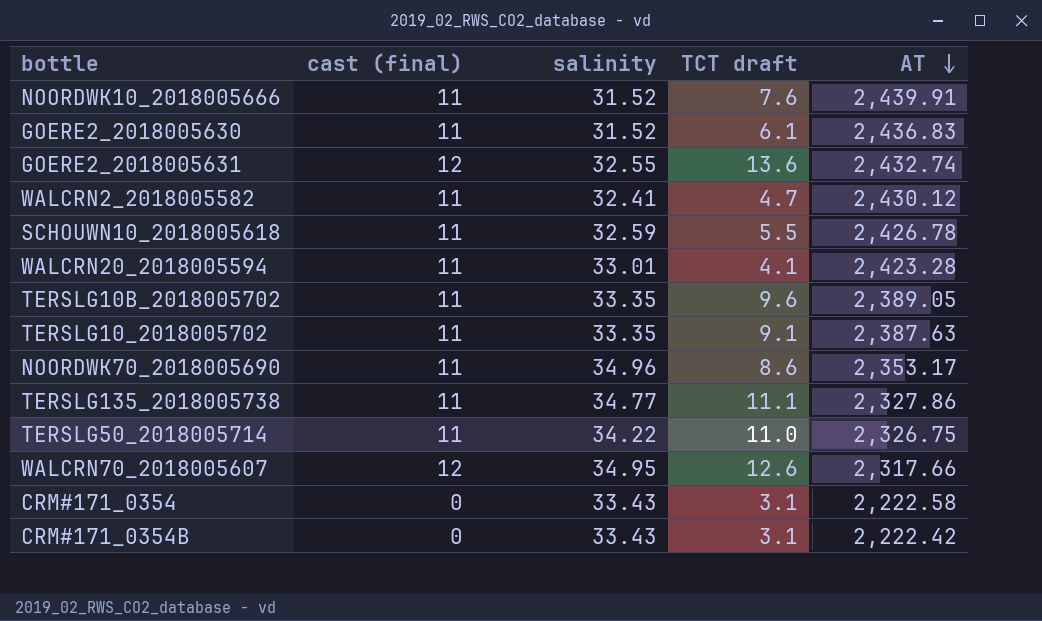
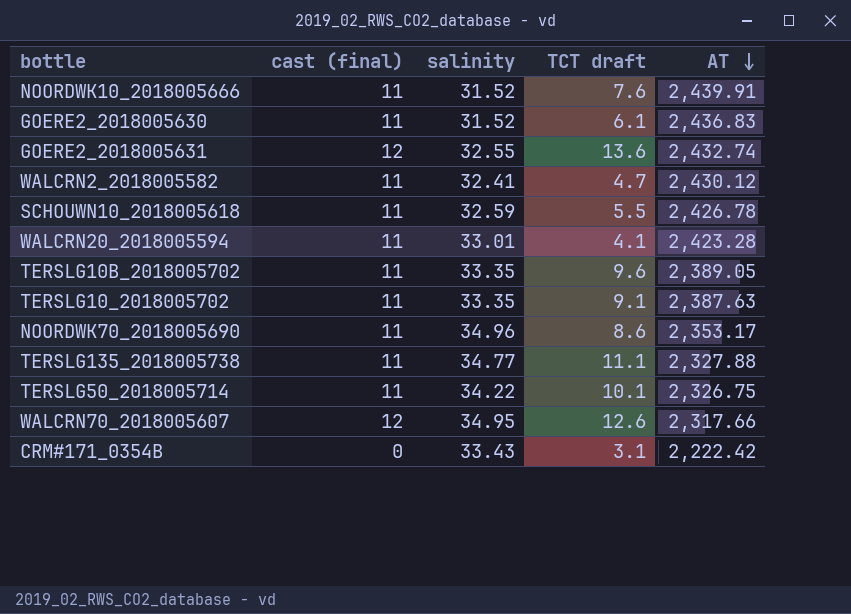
row CRM#171_0354: 0 | 33.43 | 3.1 | 2,222.58 -> none
TERSLG135_2018005738 | AT: 2,327.86 -> 2,327.88
TERSLG50_2018005714 | TCT draft: 11.0 -> 10.1

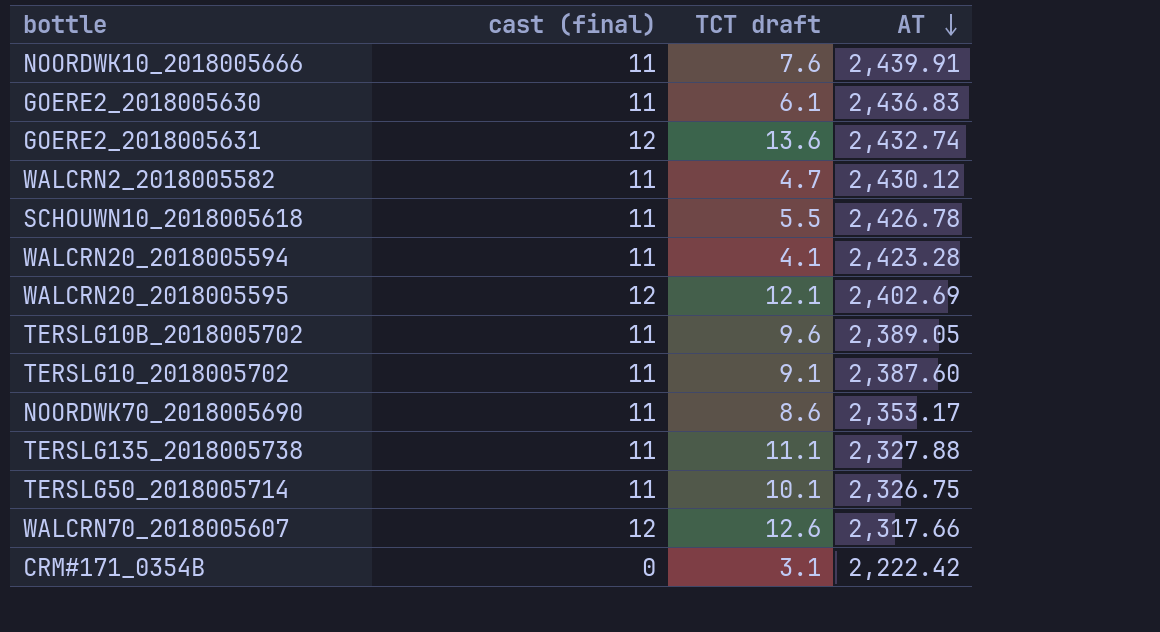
column salinity | position: 3 -> none
row WALCRN20_2018005595: none -> 12 | 12.1 | 2,402.69
TERSLG10_2018005702 | AT: 2,387.63 -> 2,387.60

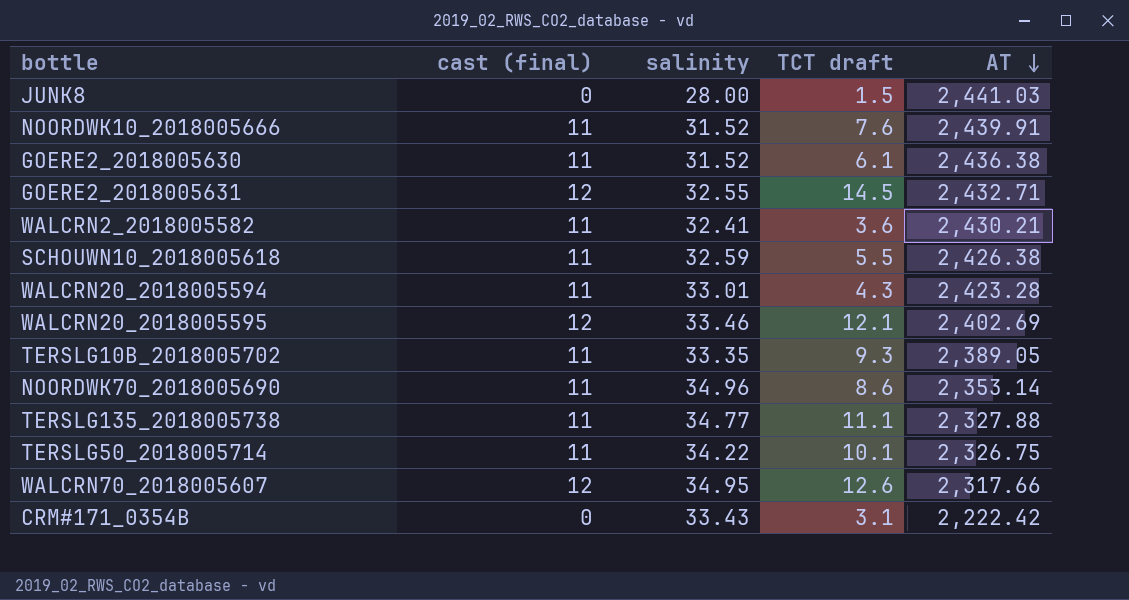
column salinity | position: none -> 3
row TERSLG10_2018005702: 11 | 9.1 | 2,387.60 -> none
row JUNK8: none -> 0 | 28.00 | 1.5 | 2,441.03
GOERE2_2018005630 | AT: 2,436.83 -> 2,436.38
GOERE2_2018005631 | TCT draft: 13.6 -> 14.5
GOERE2_2018005631 | AT: 2,432.74 -> 2,432.71
WALCRN2_2018005582 | TCT draft: 4.7 -> 3.6
WALCRN2_2018005582 | AT: 2,430.12 -> 2,430.21
SCHOUWN10_2018005618 | AT: 2,426.78 -> 2,426.38
WALCRN20_2018005594 | TCT draft: 4.1 -> 4.3
TERSLG10B_2018005702 | TCT draft: 9.6 -> 9.3
NOORDWK70_2018005690 | AT: 2,353.17 -> 2,353.14

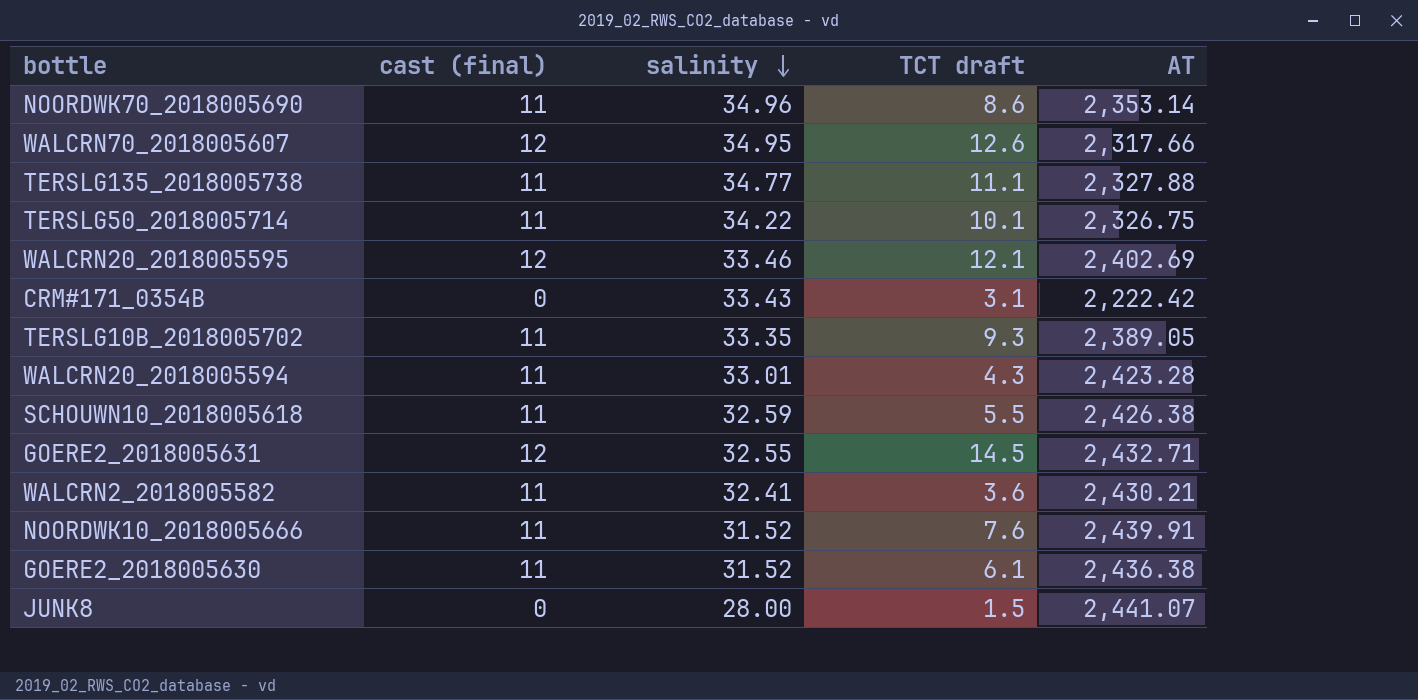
row order: AT descending -> salinity descending
JUNK8 | AT: 2,441.03 -> 2,441.07

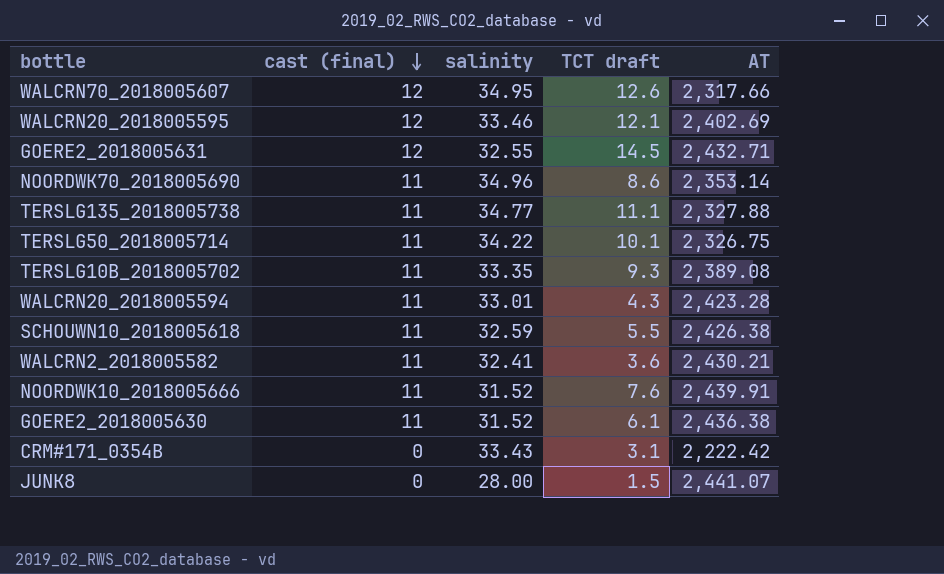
row order: salinity descending -> cast (final) descending
TERSLG10B_2018005702 | AT: 2,389.05 -> 2,389.08

